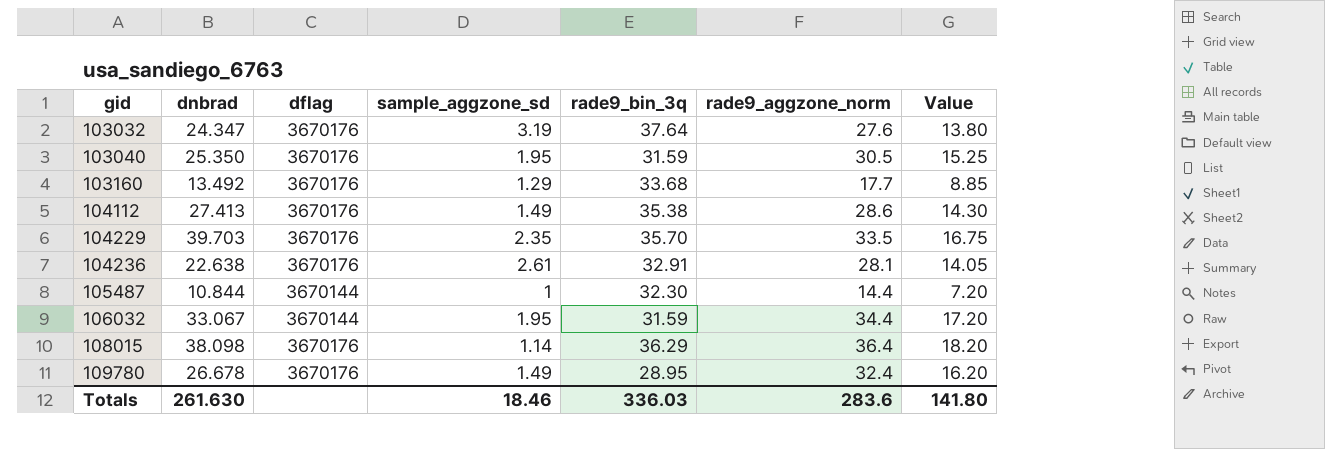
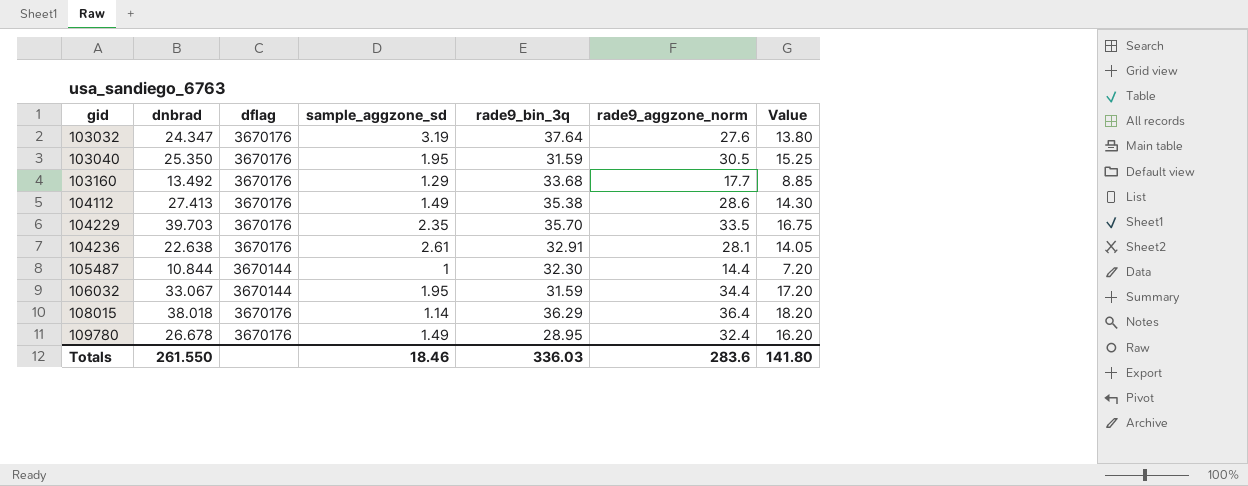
108015 | dnbrad: 38.098 -> 38.018
Totals | dnbrad: 261.630 -> 261.550

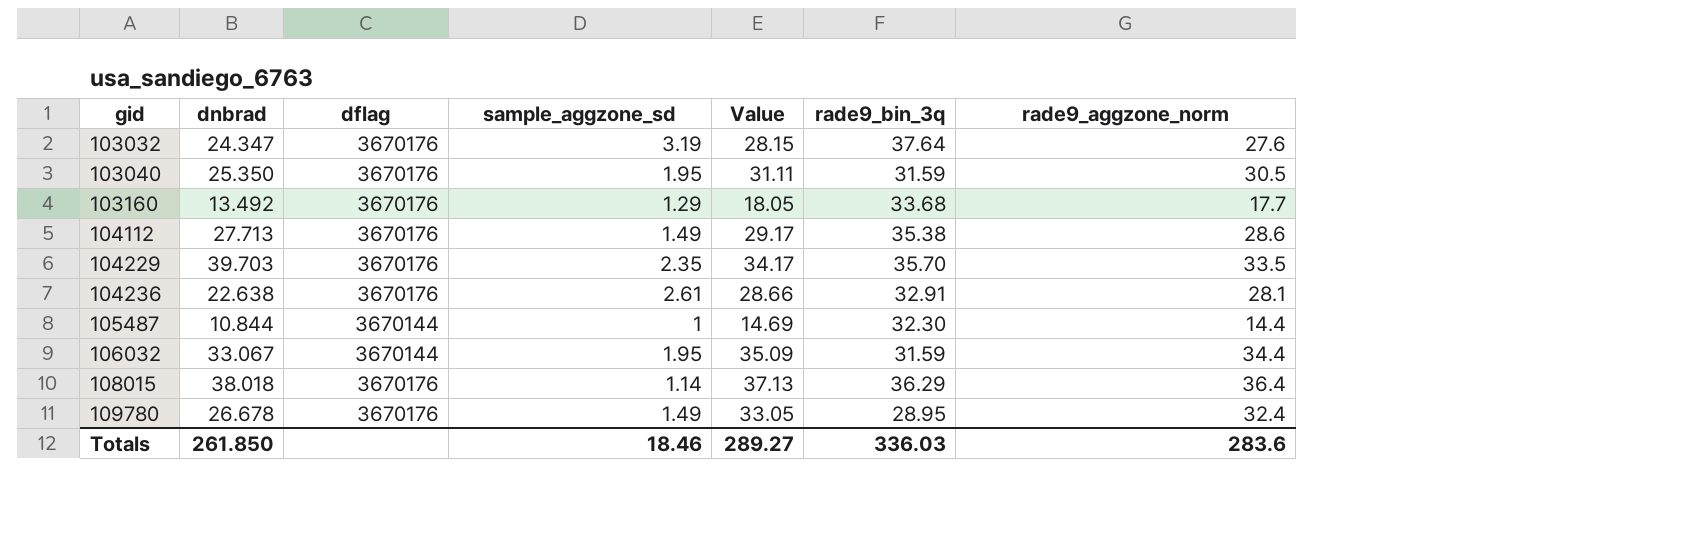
column Value | formula: [rade9_aggzone_norm] * 0.5 -> [rade9_aggzone_norm] * 1.02
column Value | position: 7 -> 5
104112 | dnbrad: 27.413 -> 27.713
Totals | dnbrad: 261.550 -> 261.850
Totals | Value: 141.80 -> 289.27

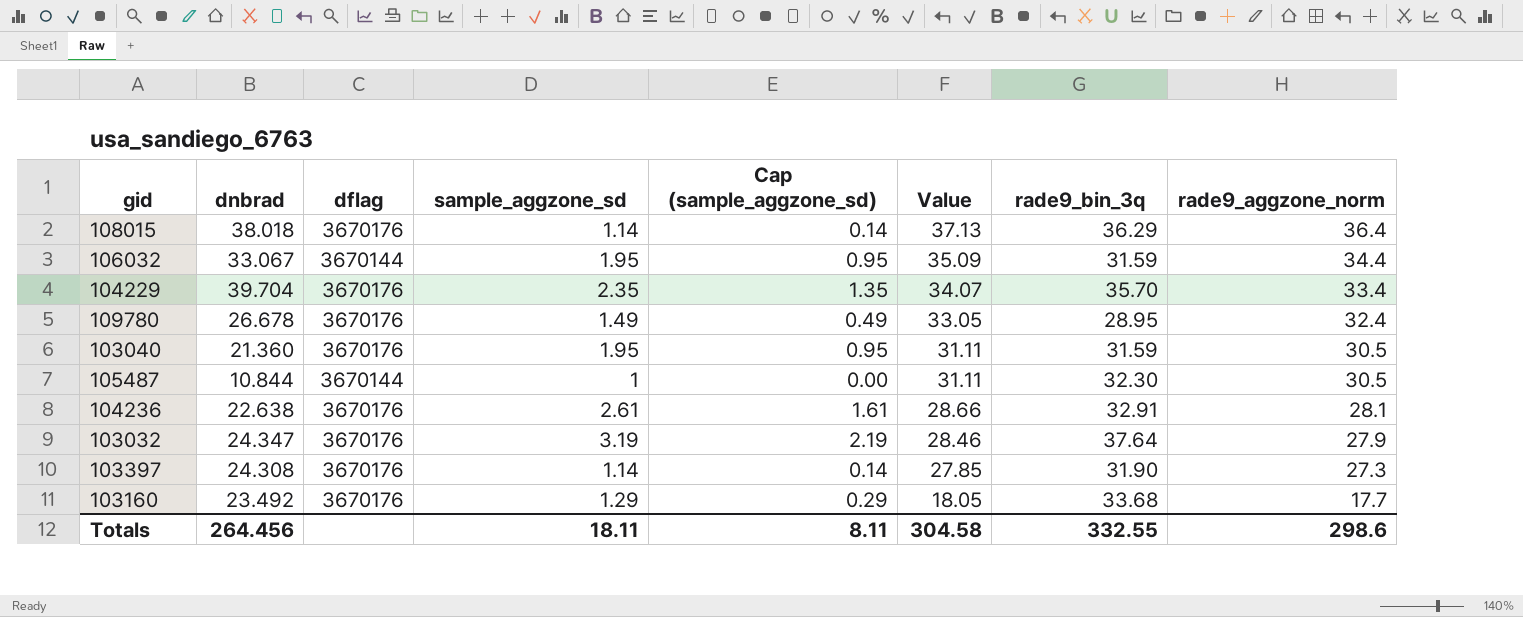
row order: gid ascending -> Value descending
column Cap (sample_aggzone_sd) | formula: none -> [sample_aggzone_sd] - 1
row 104112: 27.713 | 3670176 | 1.49 | 29.17 | 35.38 | 28.6 -> none
104229 | dnbrad: 39.703 -> 39.704
104229 | Value: 34.17 -> 34.07
104229 | rade9_aggzone_norm: 33.5 -> 33.4
103040 | dnbrad: 25.350 -> 21.360
105487 | Value: 14.69 -> 31.11
105487 | rade9_aggzone_norm: 14.4 -> 30.5
103032 | Value: 28.15 -> 28.46
103032 | rade9_aggzone_norm: 27.6 -> 27.9
row 103397: none -> 24.308 | 3670176 | 1.14 | 0.14 | 27.85 | 31.90 | 27.3
103160 | dnbrad: 13.492 -> 23.492
Totals | dnbrad: 261.850 -> 264.456
Totals | sample_aggzone_sd: 18.46 -> 18.11
Totals | Value: 289.27 -> 304.58
Totals | rade9_bin_3q: 336.03 -> 332.55
Totals | rade9_aggzone_norm: 283.6 -> 298.6

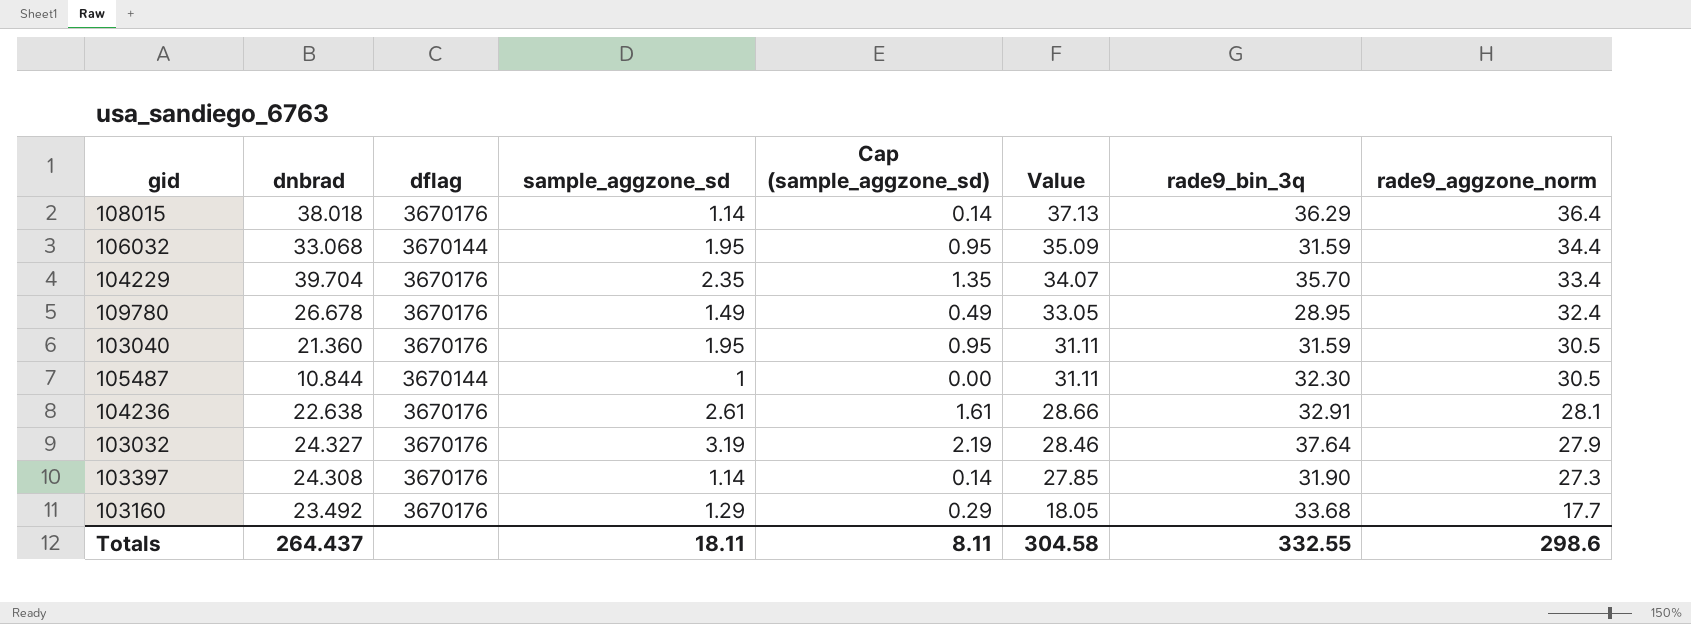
106032 | dnbrad: 33.067 -> 33.068
103032 | dnbrad: 24.347 -> 24.327
Totals | dnbrad: 264.456 -> 264.437

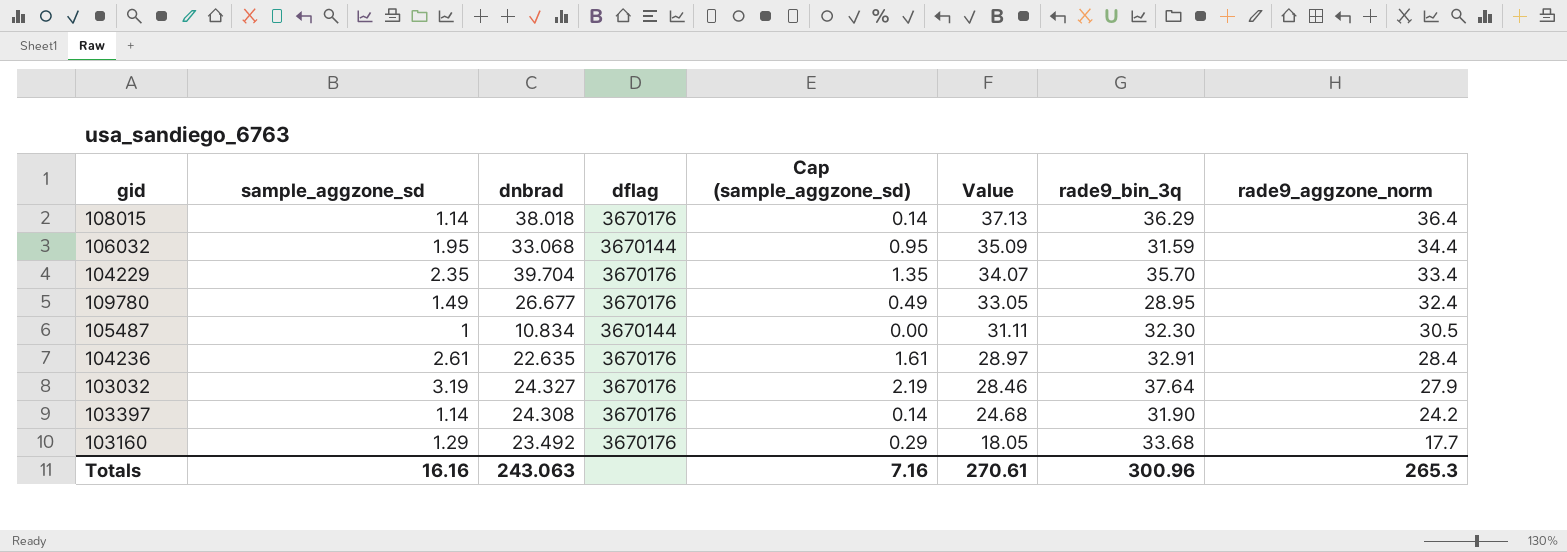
column sample_aggzone_sd | position: 4 -> 2
row 103040: 21.360 | 3670176 | 1.95 | 0.95 | 31.11 | 31.59 | 30.5 -> none
109780 | dnbrad: 26.678 -> 26.677
105487 | dnbrad: 10.844 -> 10.834
104236 | dnbrad: 22.638 -> 22.635
104236 | Value: 28.66 -> 28.97
104236 | rade9_aggzone_norm: 28.1 -> 28.4
103397 | Value: 27.85 -> 24.68
103397 | rade9_aggzone_norm: 27.3 -> 24.2
Totals | sample_aggzone_sd: 18.11 -> 16.16
Totals | dnbrad: 264.437 -> 243.063
Totals | Cap (sample_aggzone_sd): 8.11 -> 7.16
Totals | Value: 304.58 -> 270.61
Totals | rade9_bin_3q: 332.55 -> 300.96
Totals | rade9_aggzone_norm: 298.6 -> 265.3

